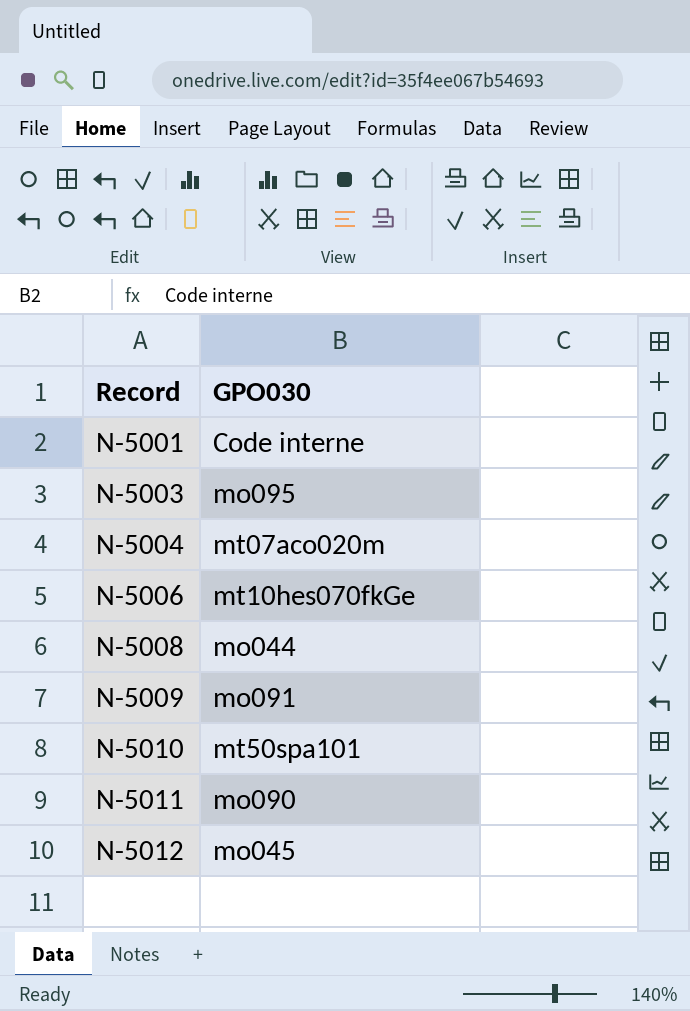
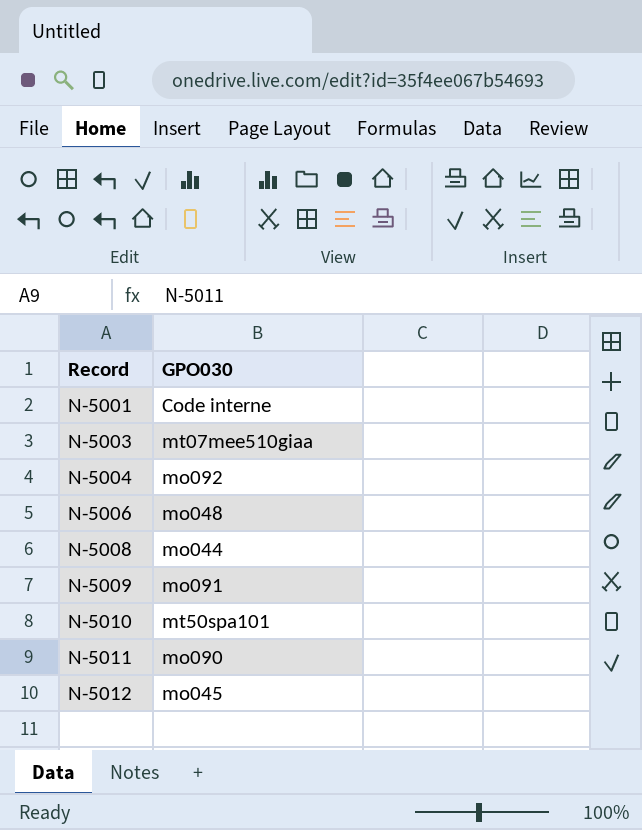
N-5003 | GPO030: mo095 -> mt07mee510giaa
N-5004 | GPO030: mt07aco020m -> mo092
N-5006 | GPO030: mt10hes070fkGe -> mo048

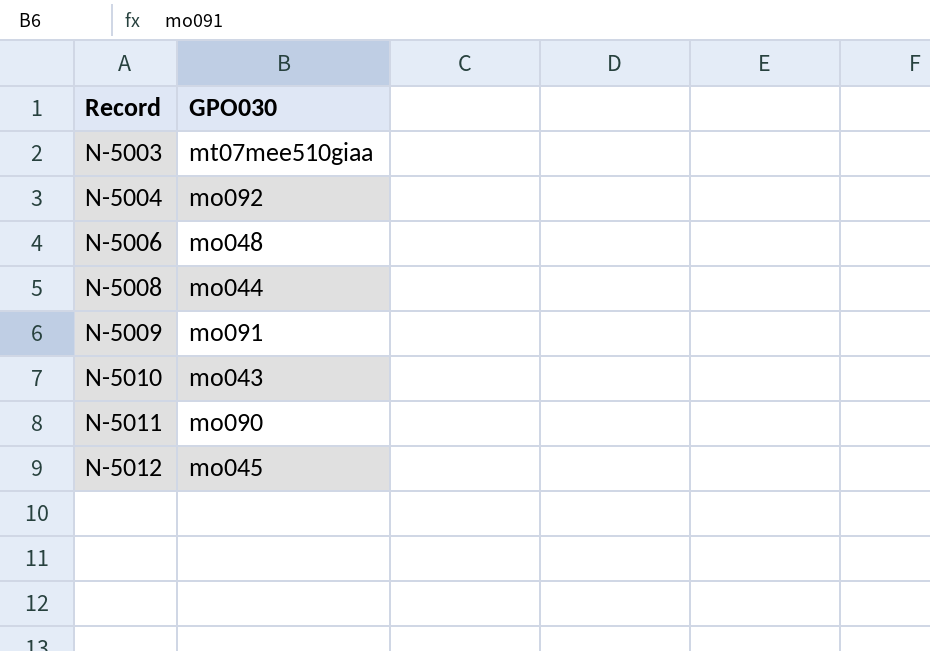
row N-5001: Code interne -> none
N-5010 | GPO030: mt50spa101 -> mo043

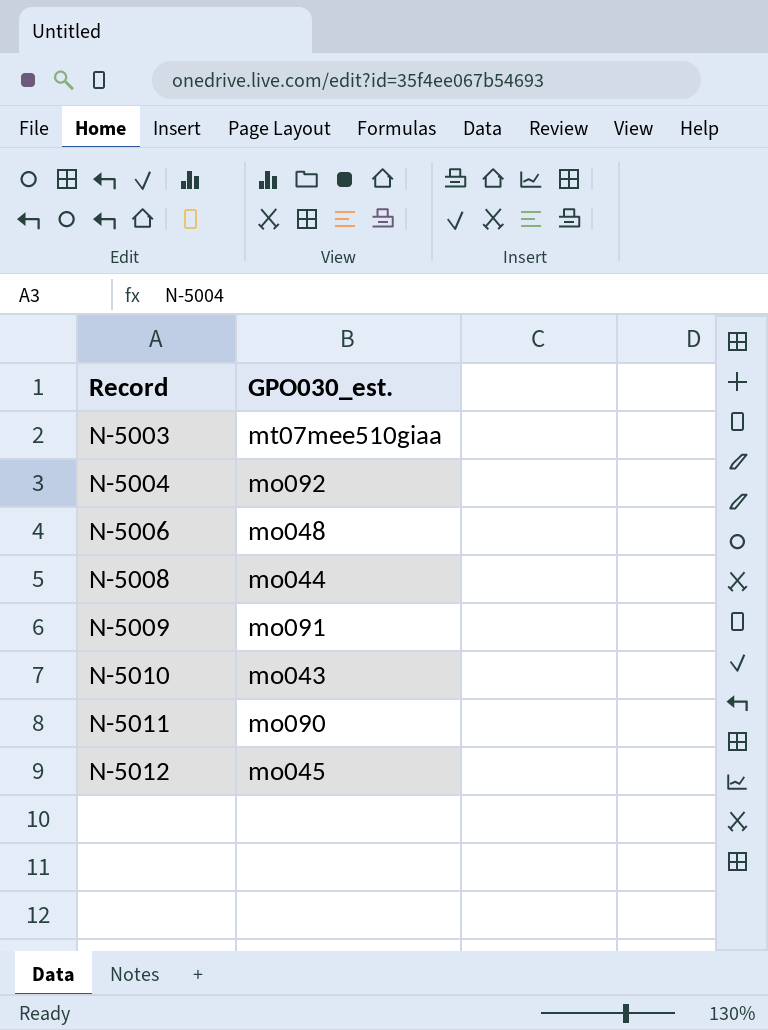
column name: GPO030 -> GPO030_est.

